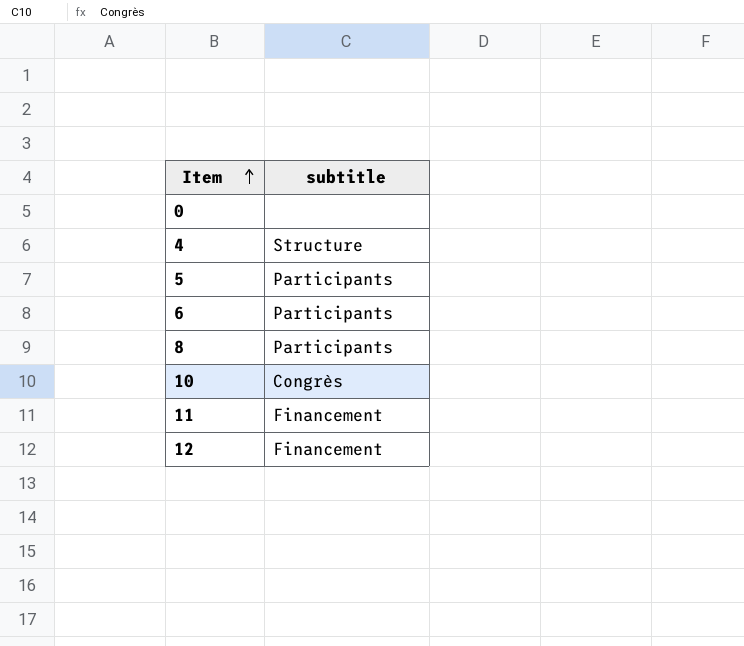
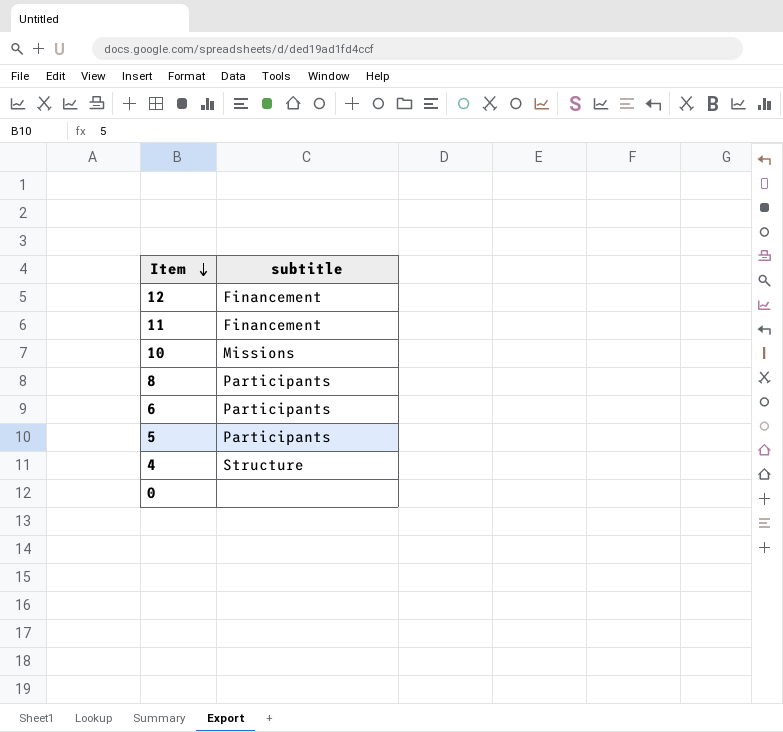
row order: Item ascending -> Item descending
10 | subtitle: Congrès -> Missions

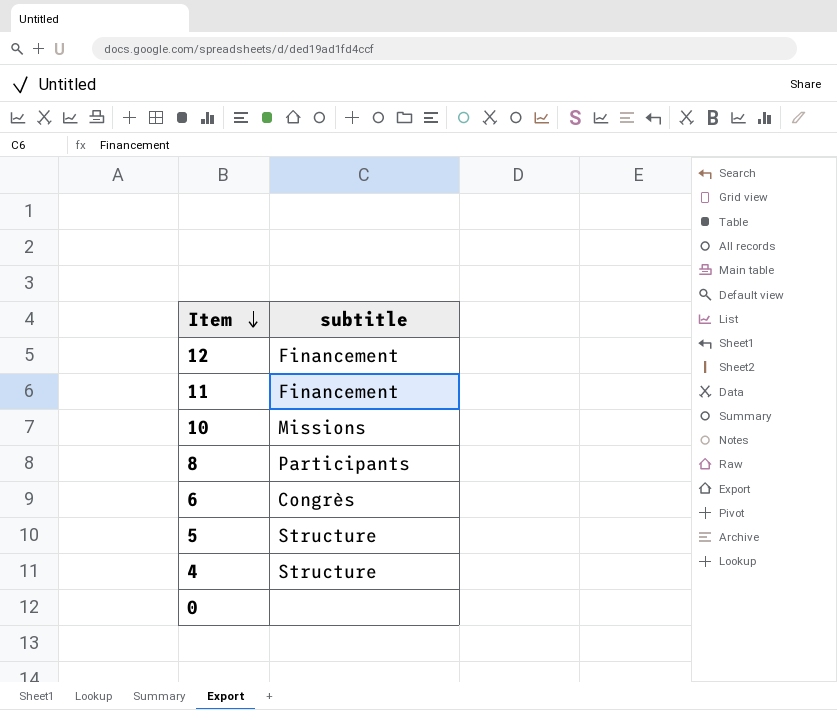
6 | subtitle: Participants -> Congrès
5 | subtitle: Participants -> Structure

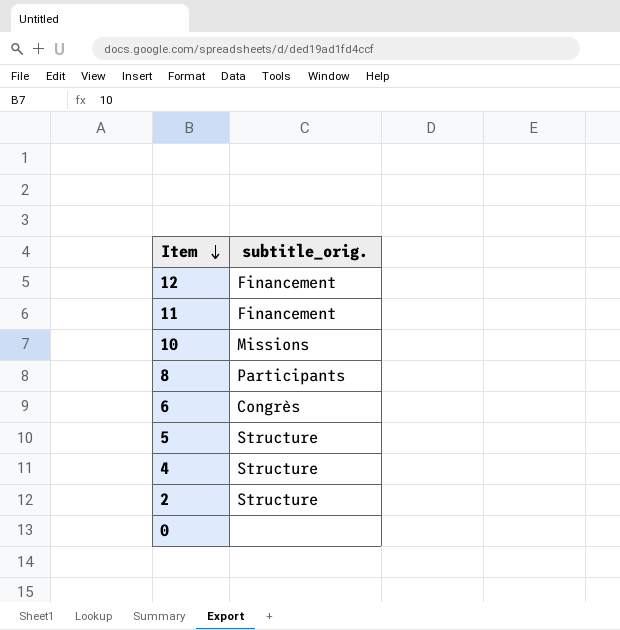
column name: subtitle -> subtitle_orig.
row 2: none -> Structure

